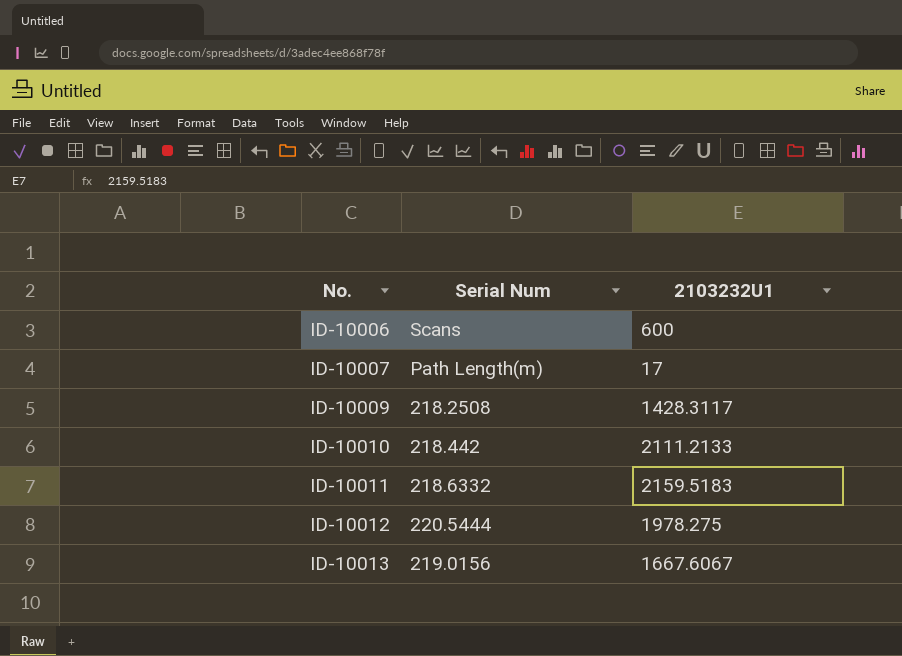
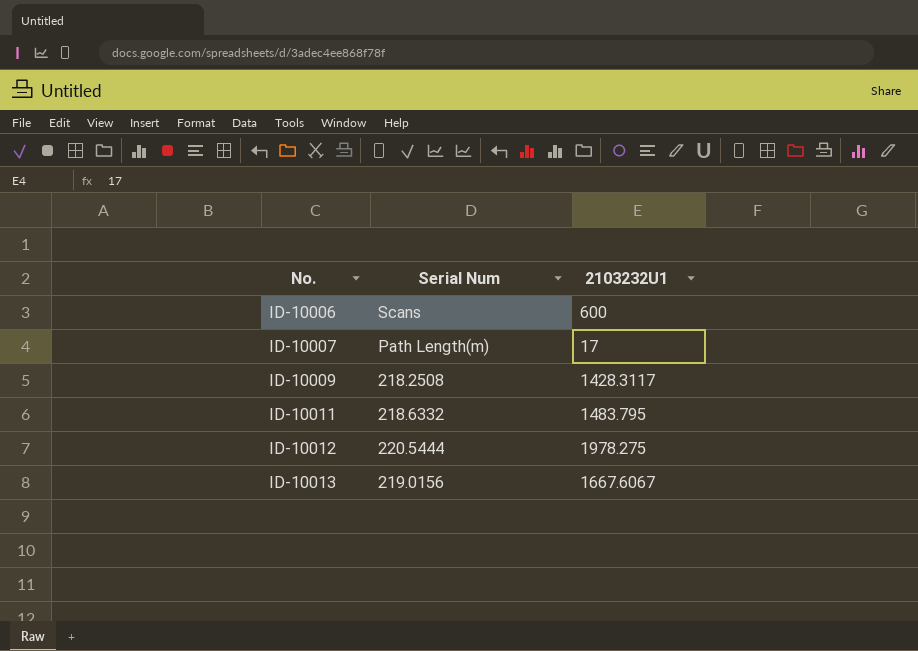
row ID-10010: 218.442 | 2111.2133 -> none
ID-10011 | 2103232U1: 2159.5183 -> 1483.795

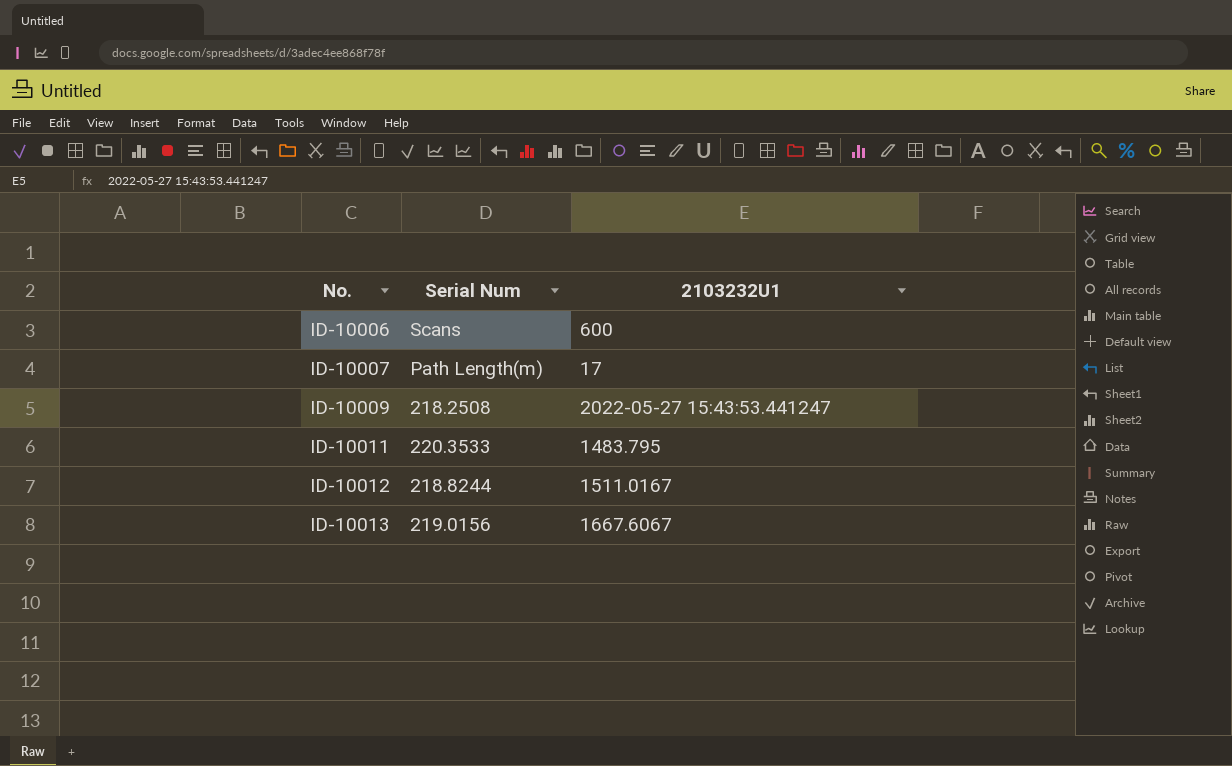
ID-10009 | 2103232U1: 1428.3117 -> 2022-05-27 15:43:53.441247
ID-10011 | Serial Num: 218.6332 -> 220.3533
ID-10012 | Serial Num: 220.5444 -> 218.8244
ID-10012 | 2103232U1: 1978.275 -> 1511.0167

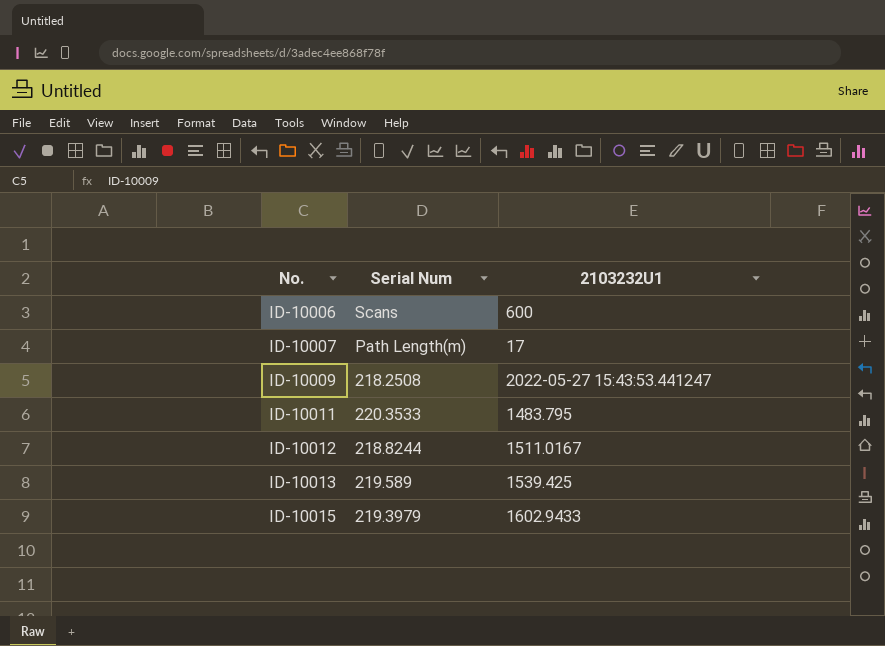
ID-10013 | Serial Num: 219.0156 -> 219.589
ID-10013 | 2103232U1: 1667.6067 -> 1539.425
row ID-10015: none -> 219.3979 | 1602.9433

